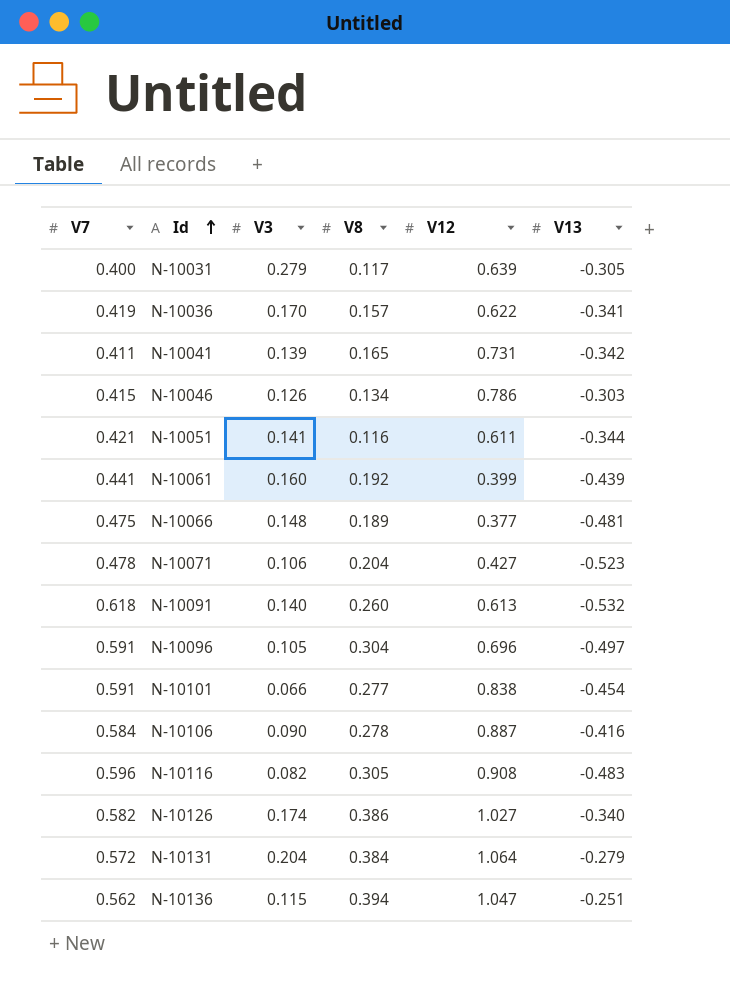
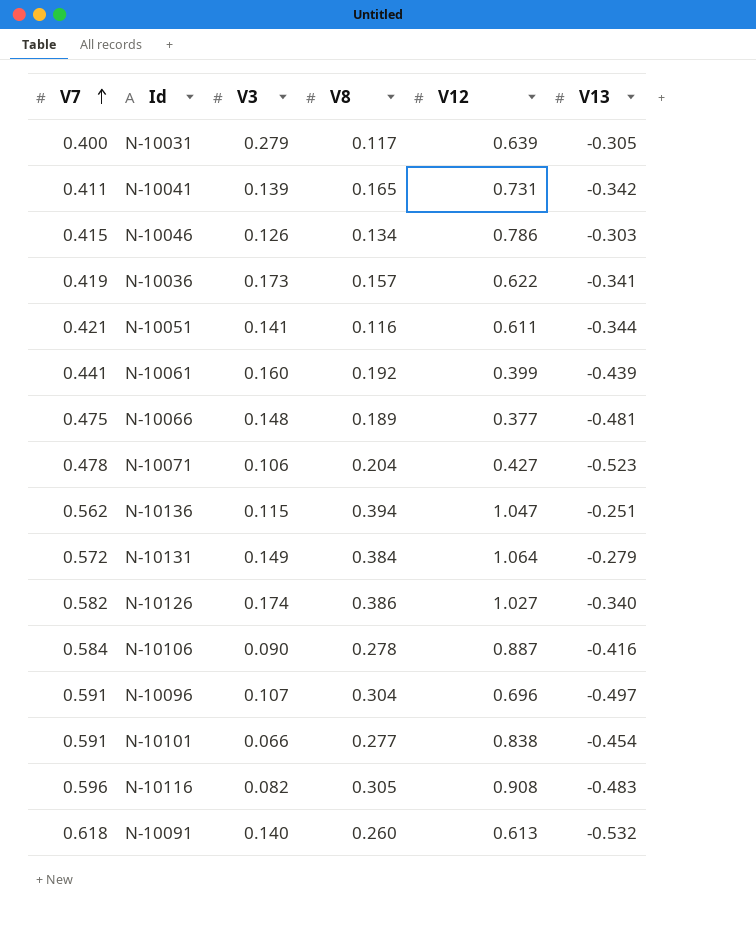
row order: Id ascending -> V7 ascending
N-10036 | V3: 0.170 -> 0.173
N-10131 | V3: 0.204 -> 0.149
N-10096 | V3: 0.105 -> 0.107

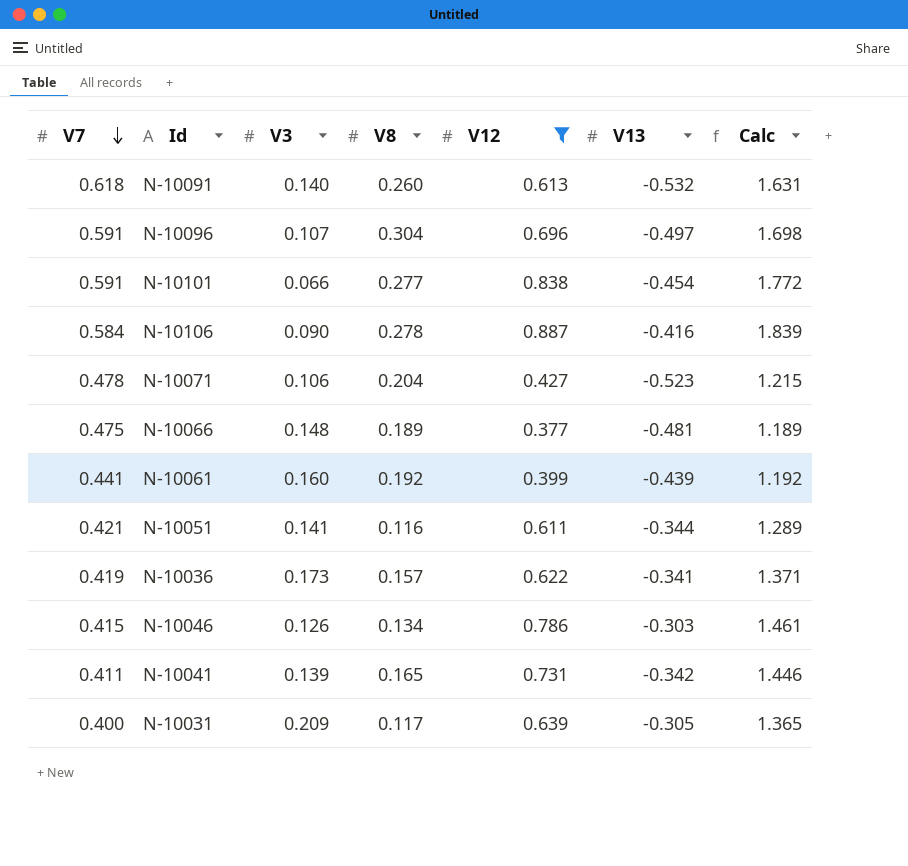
filter: none -> V12 <= 0.887
row order: V7 ascending -> V7 descending
column Calc | formula: none -> [V7] + [V3] + [V8] + [V12]
N-10031 | V3: 0.279 -> 0.209

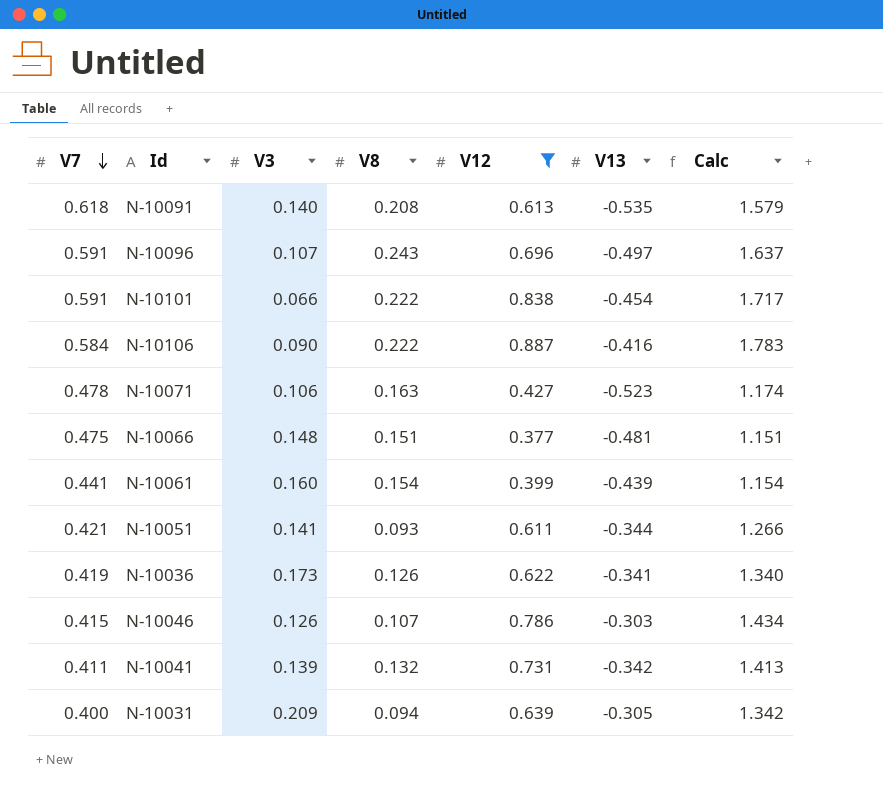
N-10091 | V8: 0.260 -> 0.208
N-10091 | V13: -0.532 -> -0.535
N-10091 | Calc: 1.631 -> 1.579
N-10096 | V8: 0.304 -> 0.243
N-10096 | Calc: 1.698 -> 1.637
N-10101 | V8: 0.277 -> 0.222
N-10101 | Calc: 1.772 -> 1.717
N-10106 | V8: 0.278 -> 0.222
N-10106 | Calc: 1.839 -> 1.783
N-10071 | V8: 0.204 -> 0.163
N-10071 | Calc: 1.215 -> 1.174
N-10066 | V8: 0.189 -> 0.151
N-10066 | Calc: 1.189 -> 1.151
N-10061 | V8: 0.192 -> 0.154
N-10061 | Calc: 1.192 -> 1.154
N-10051 | V8: 0.116 -> 0.093
N-10051 | Calc: 1.289 -> 1.266
N-10036 | V8: 0.157 -> 0.126
N-10036 | Calc: 1.371 -> 1.340
N-10046 | V8: 0.134 -> 0.107
N-10046 | Calc: 1.461 -> 1.434
N-10041 | V8: 0.165 -> 0.132
N-10041 | Calc: 1.446 -> 1.413
N-10031 | V8: 0.117 -> 0.094
N-10031 | Calc: 1.365 -> 1.342

